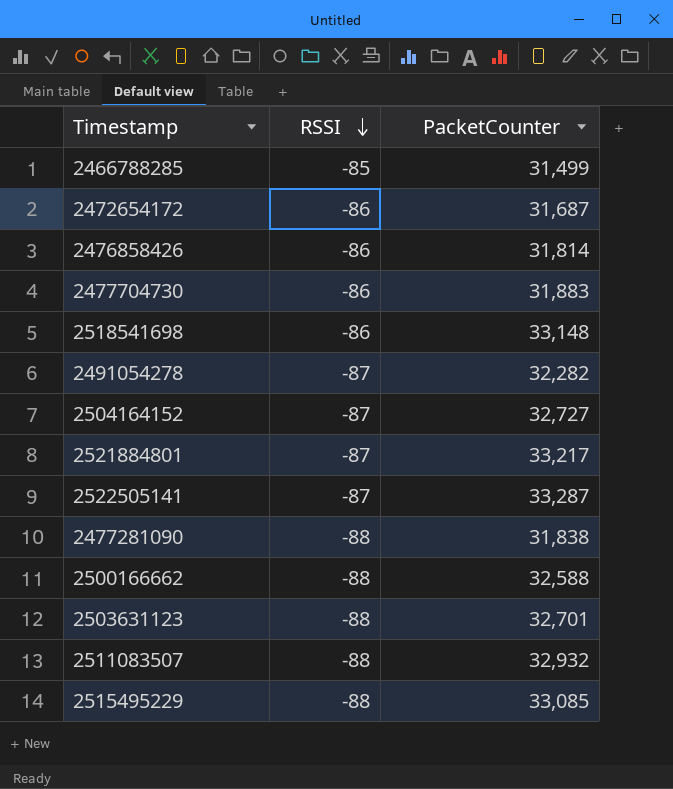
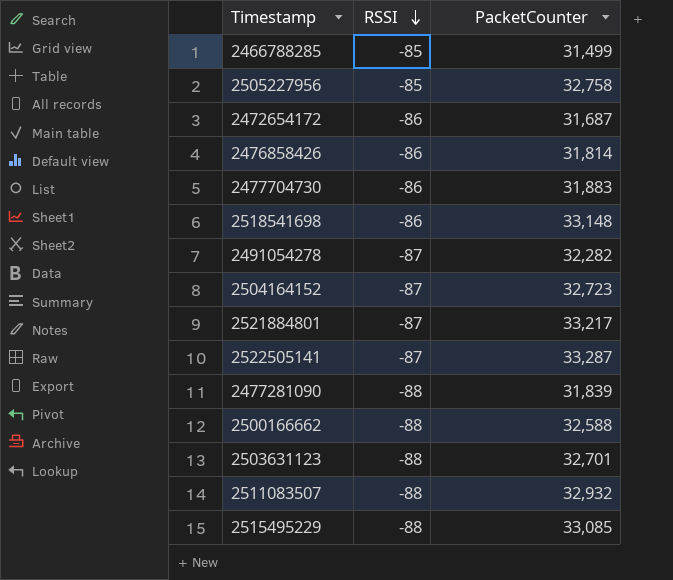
row 2505227956: none -> -85 | 32,758
2504164152 | PacketCounter: 32,727 -> 32,723
2477281090 | PacketCounter: 31,838 -> 31,839

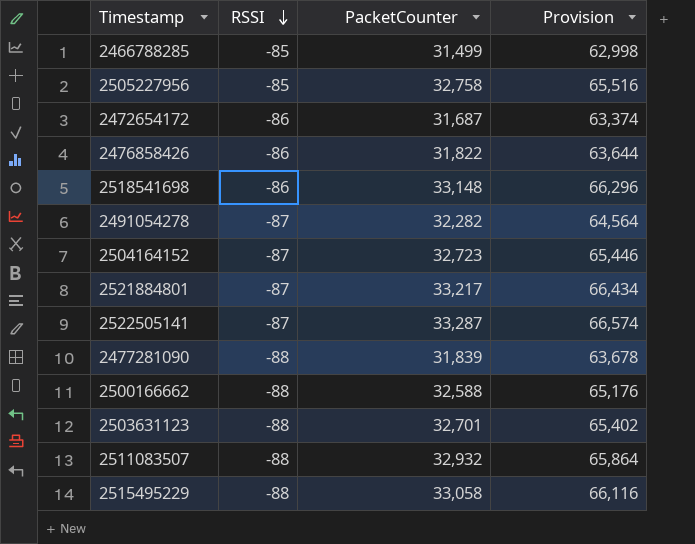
column Provision | formula: none -> [PacketCounter] * 2
row 2477704730: -86 | 31,883 -> none
2476858426 | PacketCounter: 31,814 -> 31,822
2515495229 | PacketCounter: 33,085 -> 33,058

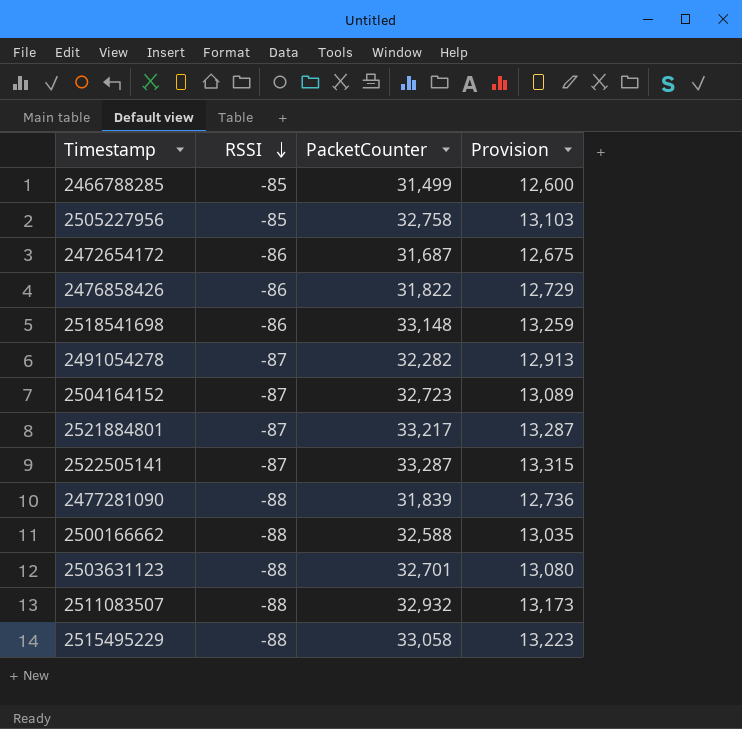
column Provision | formula: [PacketCounter] * 2 -> [PacketCounter] * 0.4

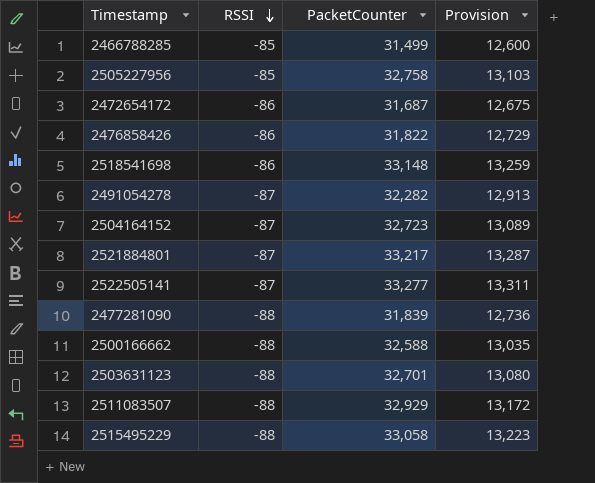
2522505141 | PacketCounter: 33,287 -> 33,277
2522505141 | Provision: 13,315 -> 13,311
2511083507 | PacketCounter: 32,932 -> 32,929
2511083507 | Provision: 13,173 -> 13,172

